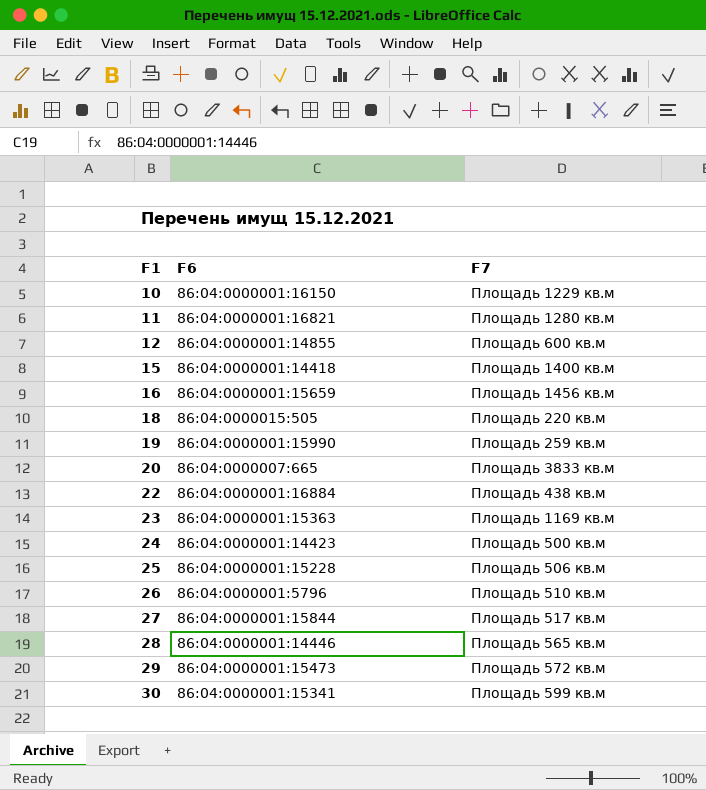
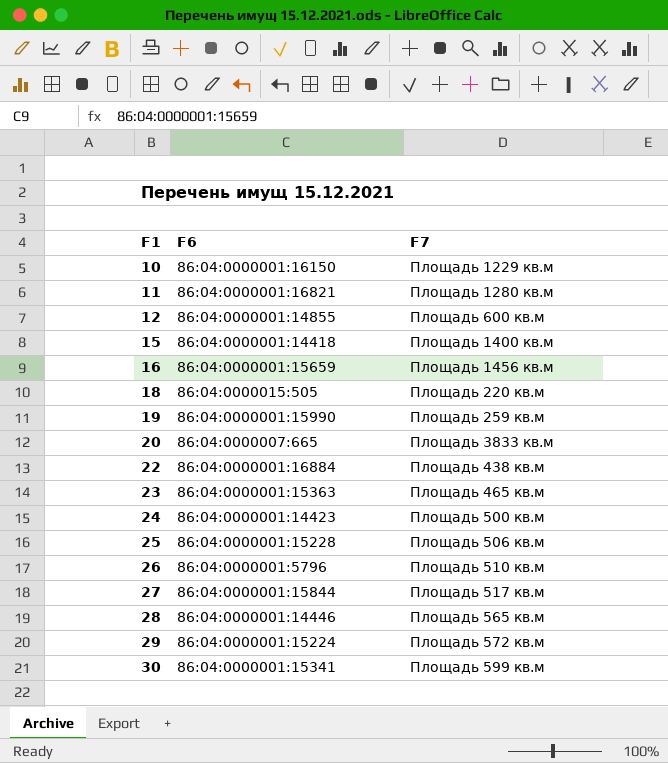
23 | F7: Площадь 1169 кв.м -> Площадь 465 кв.м
29 | F6: 86:04:0000001:15473 -> 86:04:0000001:15224

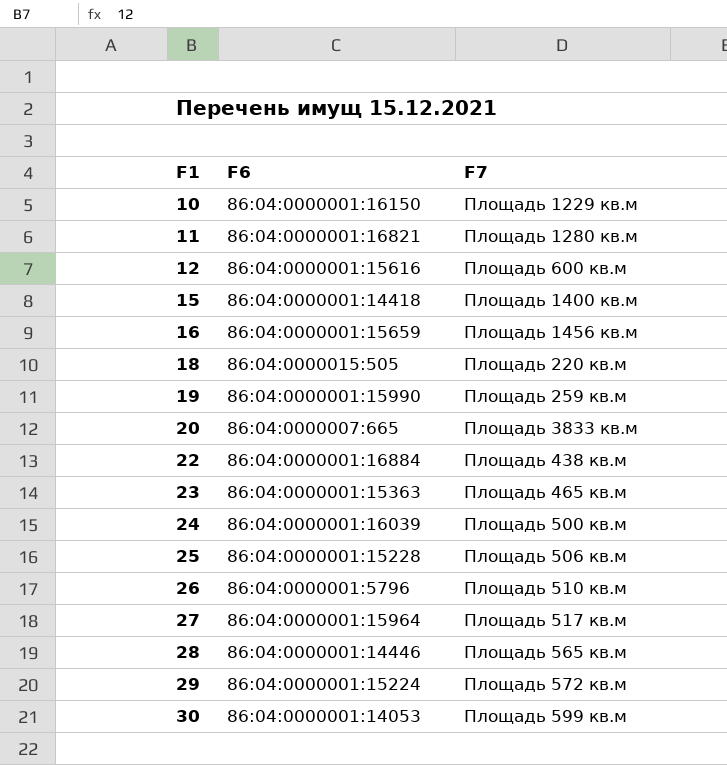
12 | F6: 86:04:0000001:14855 -> 86:04:0000001:15616
24 | F6: 86:04:0000001:14423 -> 86:04:0000001:16039
27 | F6: 86:04:0000001:15844 -> 86:04:0000001:15964
30 | F6: 86:04:0000001:15341 -> 86:04:0000001:14053

